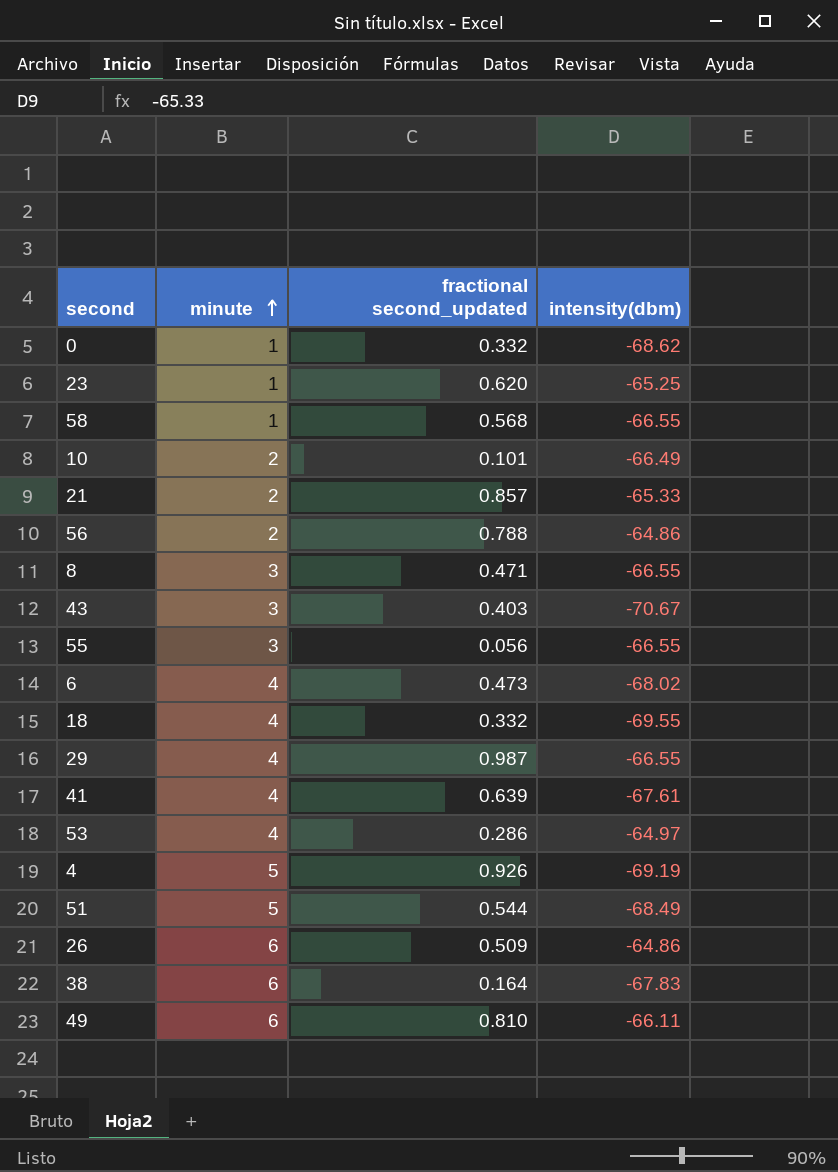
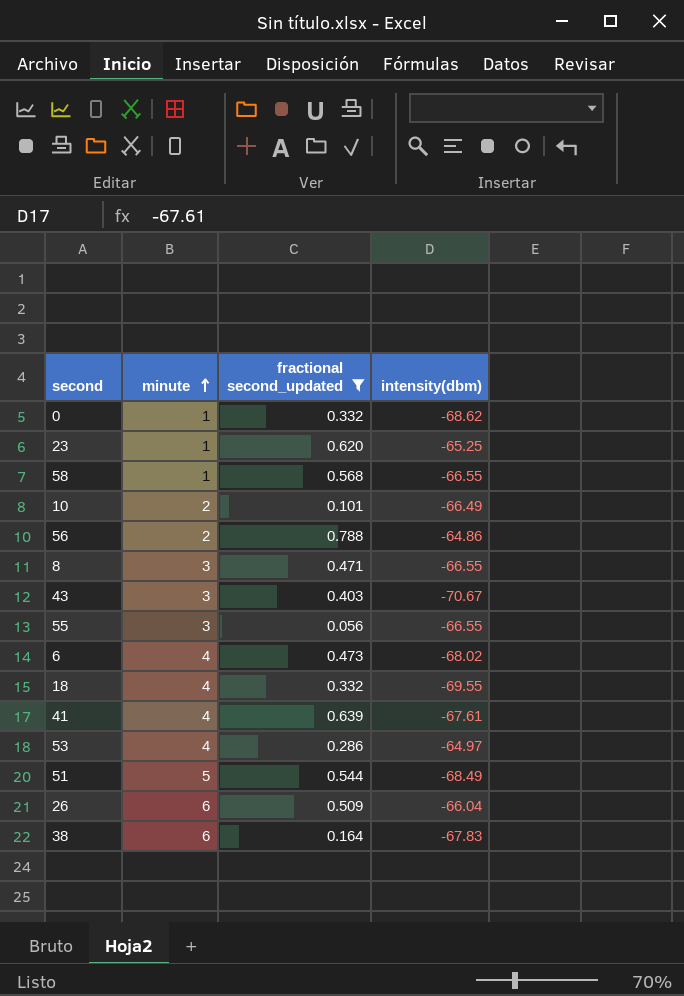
filter: none -> fractional second_updated <= 0.788
26 | intensity(dbm): -64.86 -> -66.04

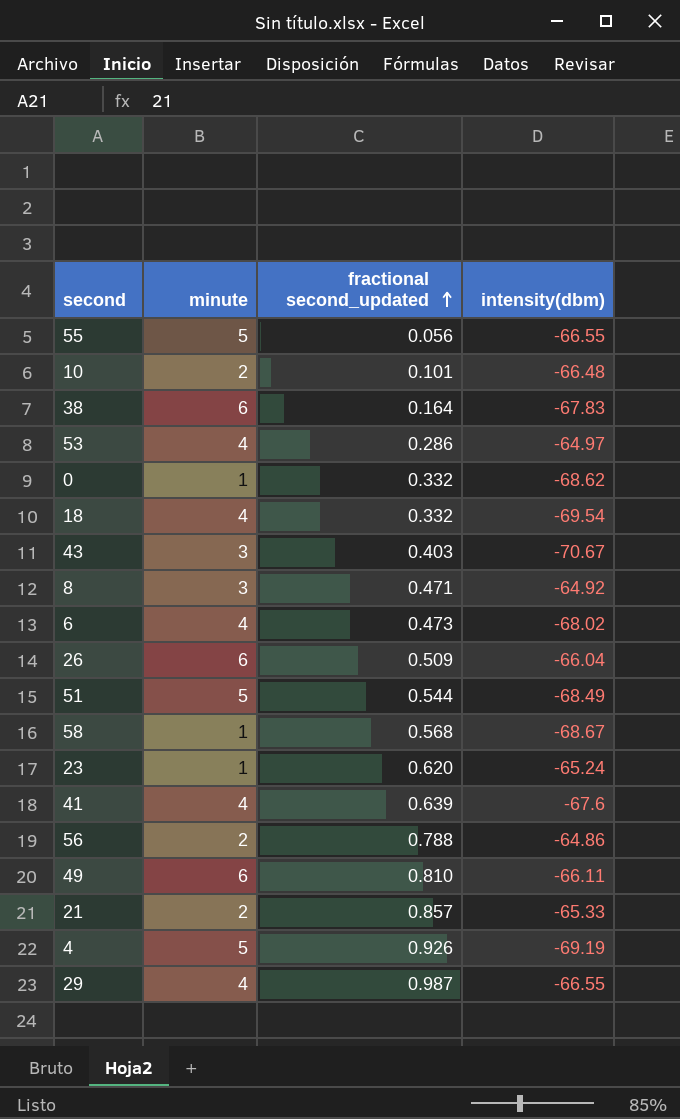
filter: fractional second_updated <= 0.788 -> none
row order: minute ascending -> fractional second_updated ascending
55 | minute: 3 -> 5
10 | intensity(dbm): -66.49 -> -66.48
18 | intensity(dbm): -69.55 -> -69.54
8 | intensity(dbm): -66.55 -> -64.92
58 | intensity(dbm): -66.55 -> -68.67
23 | intensity(dbm): -65.25 -> -65.24
41 | intensity(dbm): -67.61 -> -67.6

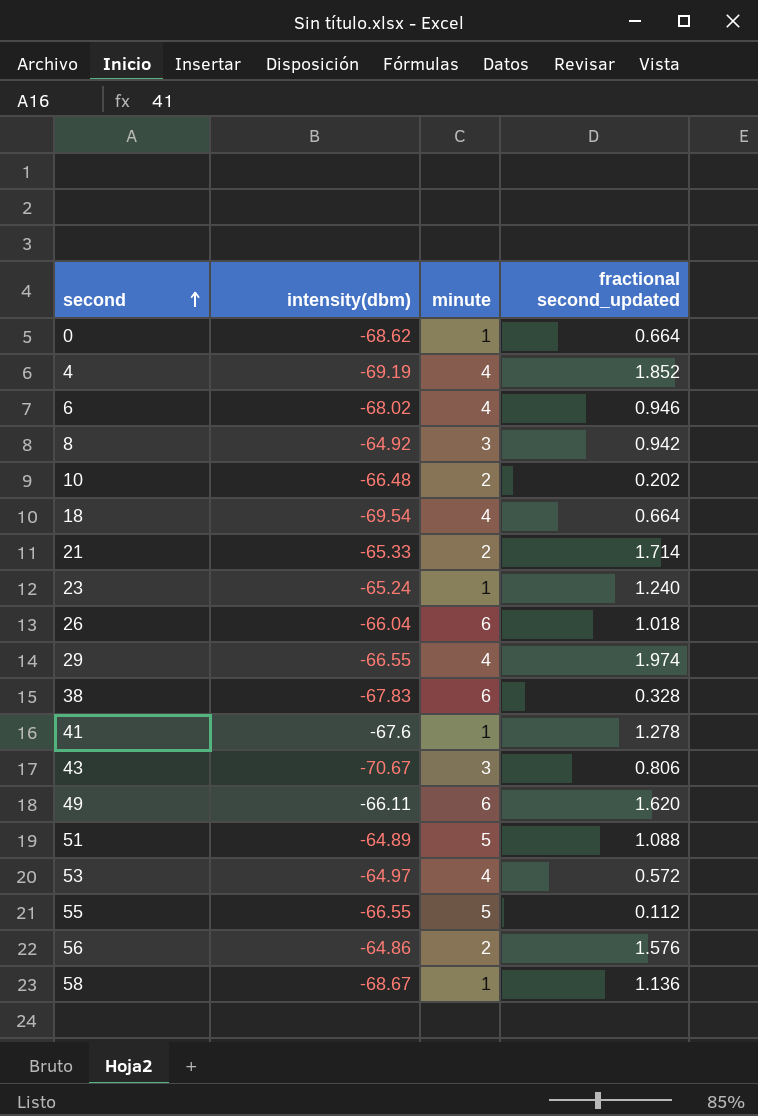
row order: fractional second_updated ascending -> second ascending
column intensity(dbm) | position: 4 -> 2
0 | fractional second_updated: 0.332 -> 0.664
4 | minute: 5 -> 4
4 | fractional second_updated: 0.926 -> 1.852
6 | fractional second_updated: 0.473 -> 0.946
8 | fractional second_updated: 0.471 -> 0.942
10 | fractional second_updated: 0.101 -> 0.202
18 | fractional second_updated: 0.332 -> 0.664
21 | fractional second_updated: 0.857 -> 1.714
23 | fractional second_updated: 0.620 -> 1.240
26 | fractional second_updated: 0.509 -> 1.018
29 | fractional second_updated: 0.987 -> 1.974
38 | fractional second_updated: 0.164 -> 0.328
41 | minute: 4 -> 1
41 | fractional second_updated: 0.639 -> 1.278
43 | fractional second_updated: 0.403 -> 0.806
49 | fractional second_updated: 0.810 -> 1.620
51 | intensity(dbm): -68.49 -> -64.89
51 | fractional second_updated: 0.544 -> 1.088
53 | fractional second_updated: 0.286 -> 0.572
55 | fractional second_updated: 0.056 -> 0.112
56 | fractional second_updated: 0.788 -> 1.576
58 | fractional second_updated: 0.568 -> 1.136

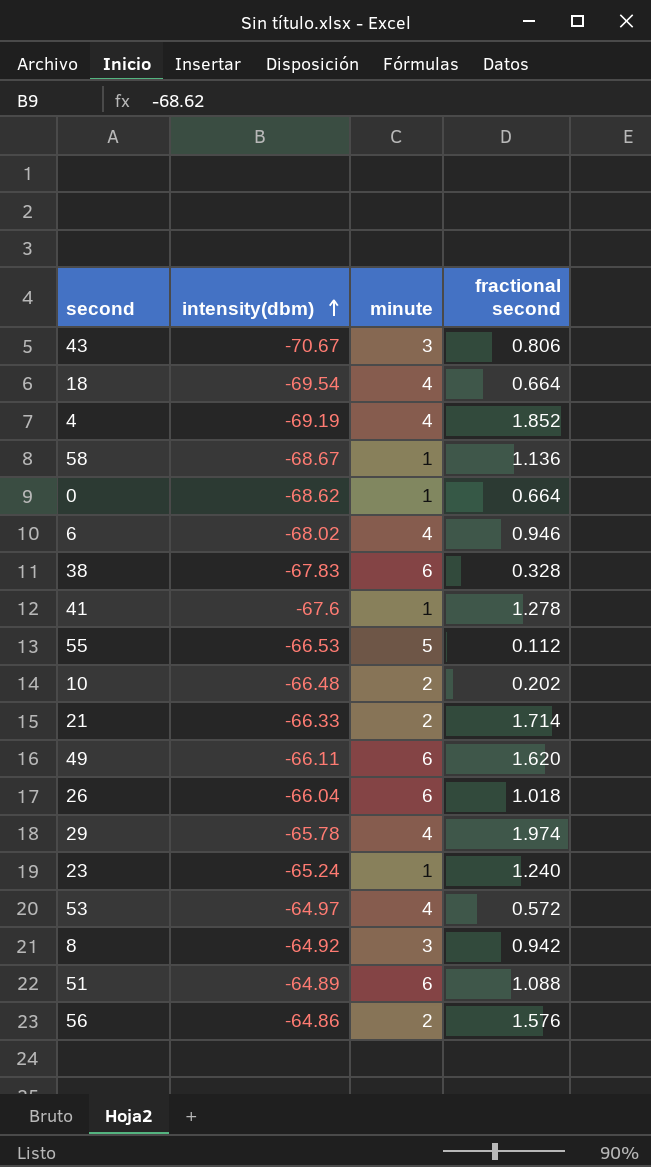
row order: second ascending -> intensity(dbm) ascending
column name: fractional second_updated -> fractional second
55 | intensity(dbm): -66.55 -> -66.53
21 | intensity(dbm): -65.33 -> -66.33
29 | intensity(dbm): -66.55 -> -65.78
51 | minute: 5 -> 6

